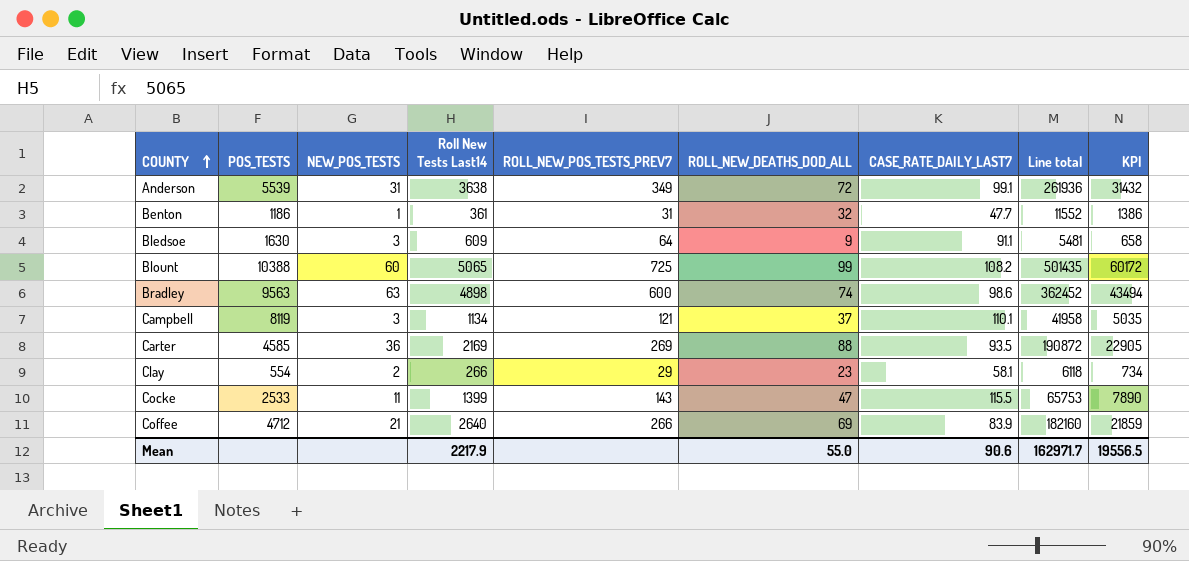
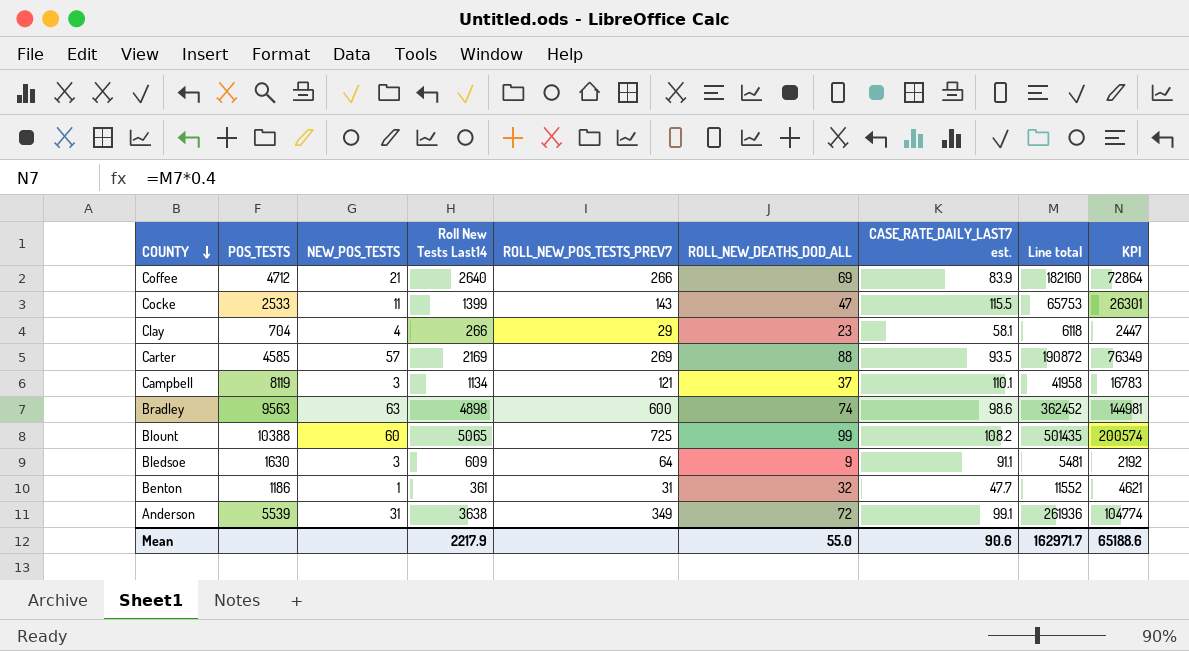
row order: COUNTY ascending -> COUNTY descending
column name: CASE_RATE_DAILY_LAST7 -> CASE_RATE_DAILY_LAST7 est.
column KPI | formula: [Line total] * 0.12 -> [Line total] * 0.4
Clay | POS_TESTS: 554 -> 704
Clay | NEW_POS_TESTS: 2 -> 4
Carter | NEW_POS_TESTS: 36 -> 57
Mean | KPI: 19556.5 -> 65188.6

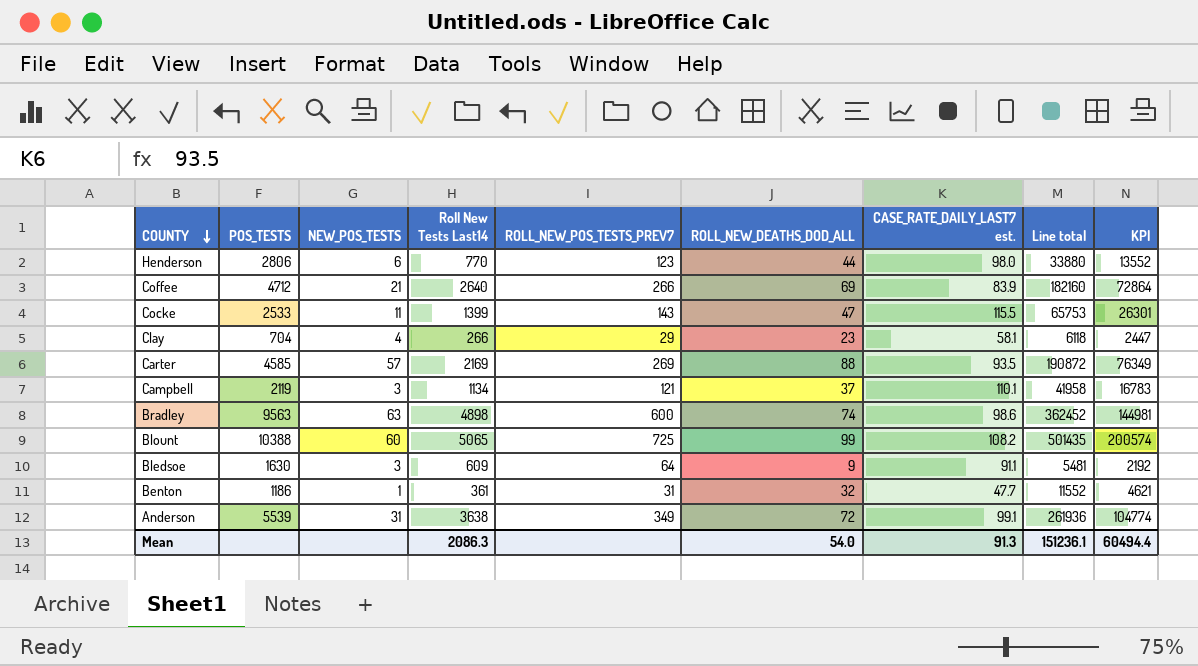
row Henderson: none -> 2806 | 6 | 770 | 123 | 44 | 98.0 | 33880 | 13552
Campbell | POS_TESTS: 8119 -> 2119
Mean | Roll New Tests Last14: 2217.9 -> 2086.3
Mean | ROLL_NEW_DEATHS_DOD_ALL: 55.0 -> 54.0
Mean | CASE_RATE_DAILY_LAST7 est.: 90.6 -> 91.3
Mean | Line total: 162971.7 -> 151236.1
Mean | KPI: 65188.6 -> 60494.4

